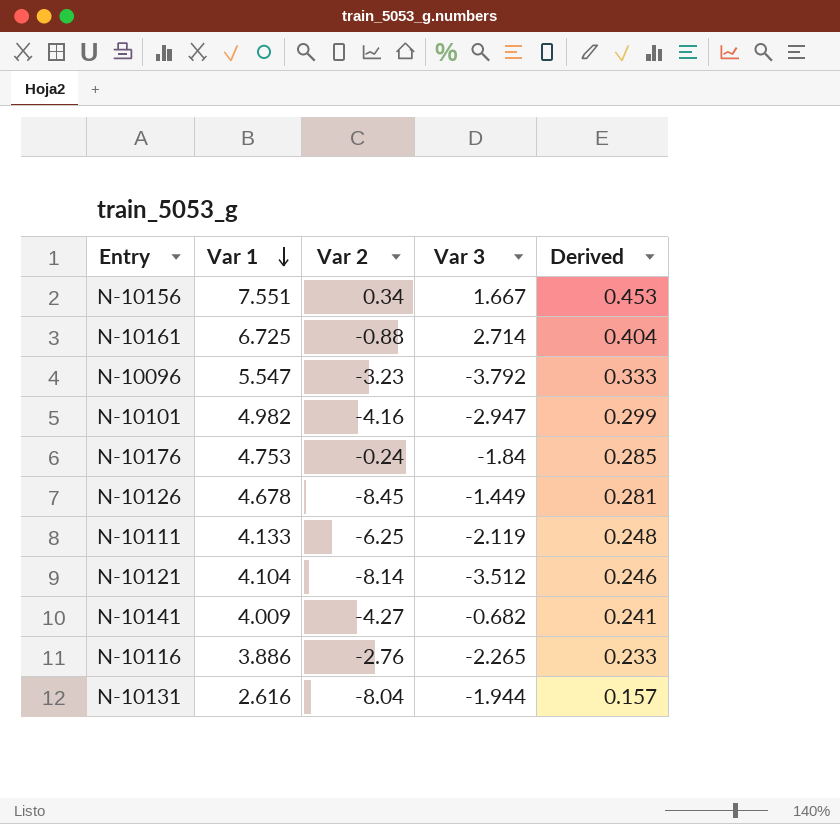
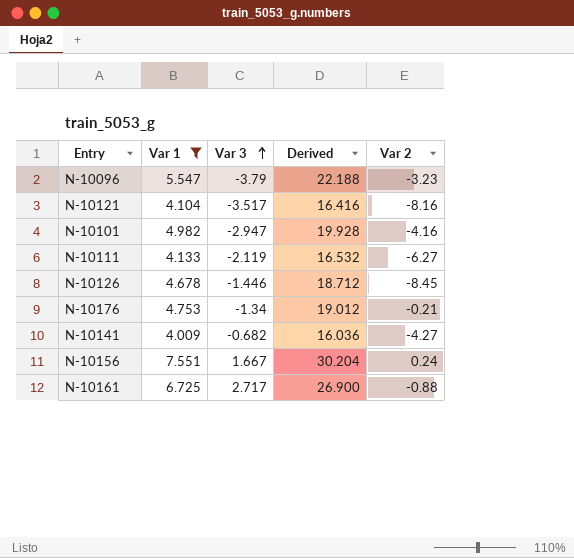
filter: none -> Var 1 >= 4.009
row order: Var 1 descending -> Var 3 ascending
column Derived | formula: [Var 1] * 0.06 -> [Var 1] * 4
column Var 2 | position: 3 -> 5
N-10096 | Var 3: -3.792 -> -3.79
N-10121 | Var 3: -3.512 -> -3.517
N-10121 | Var 2: -8.14 -> -8.16
N-10111 | Var 2: -6.25 -> -6.27
N-10126 | Var 3: -1.449 -> -1.446
N-10176 | Var 3: -1.84 -> -1.34
N-10176 | Var 2: -0.24 -> -0.21
N-10156 | Var 2: 0.34 -> 0.24
N-10161 | Var 3: 2.714 -> 2.717

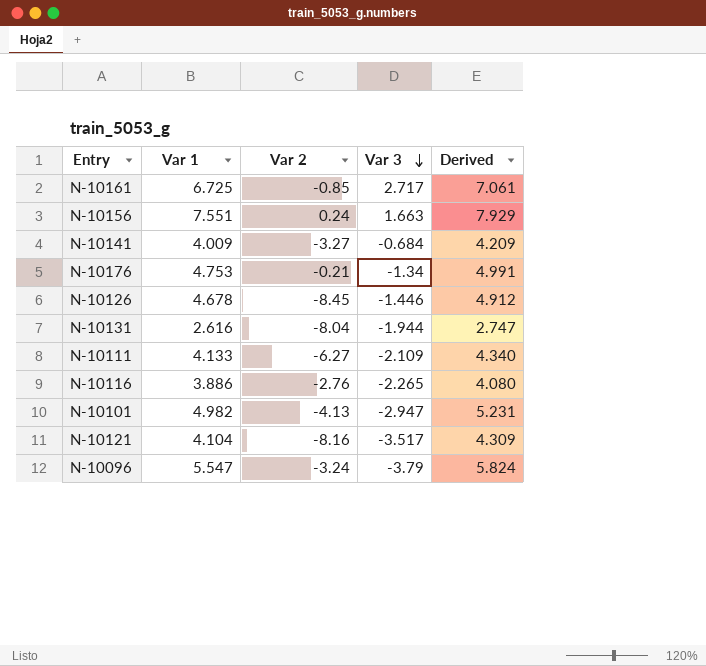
filter: Var 1 >= 4.009 -> none
row order: Var 3 ascending -> Var 3 descending
column Var 2 | position: 5 -> 3
column Derived | formula: [Var 1] * 4 -> [Var 1] * 1.05
N-10161 | Var 2: -0.88 -> -0.85
N-10156 | Var 3: 1.667 -> 1.663
N-10141 | Var 2: -4.27 -> -3.27
N-10141 | Var 3: -0.682 -> -0.684
N-10111 | Var 3: -2.119 -> -2.109
N-10101 | Var 2: -4.16 -> -4.13
N-10096 | Var 2: -3.23 -> -3.24

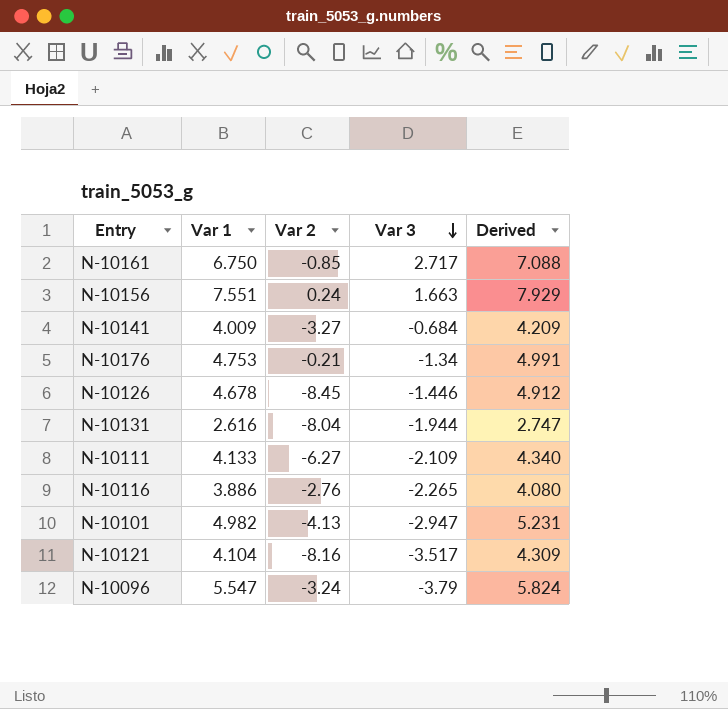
N-10161 | Var 1: 6.725 -> 6.750
N-10161 | Derived: 7.061 -> 7.088

